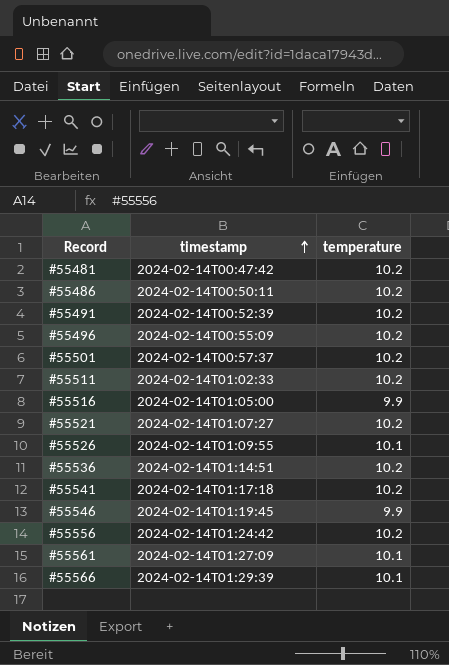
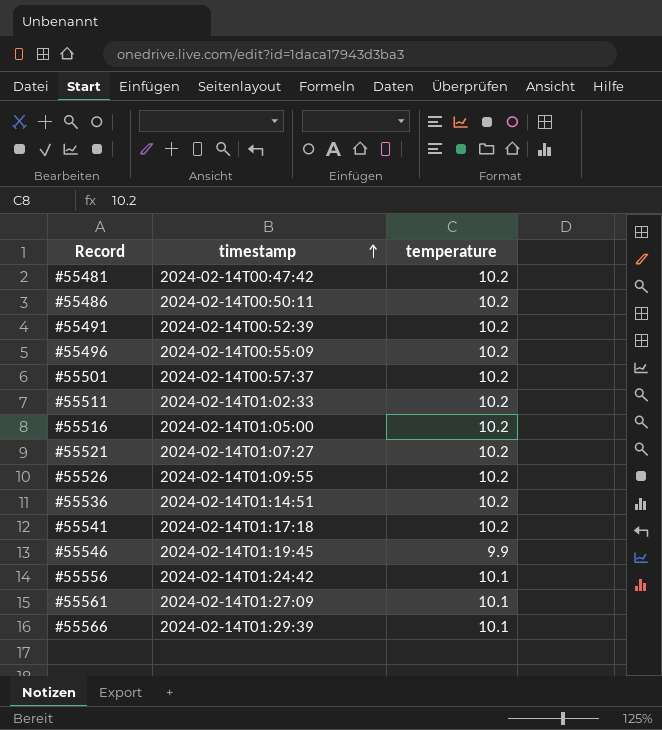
#55516 | temperature: 9.9 -> 10.2
#55526 | temperature: 10.1 -> 10.2
#55556 | temperature: 10.2 -> 10.1

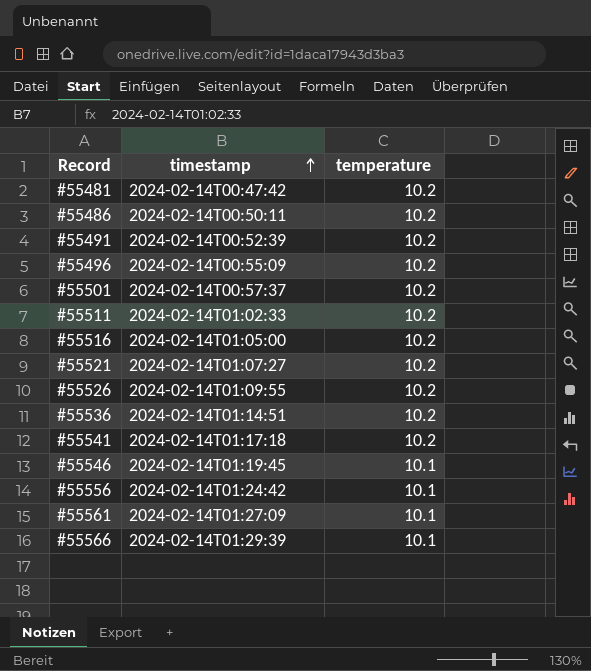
#55546 | temperature: 9.9 -> 10.1

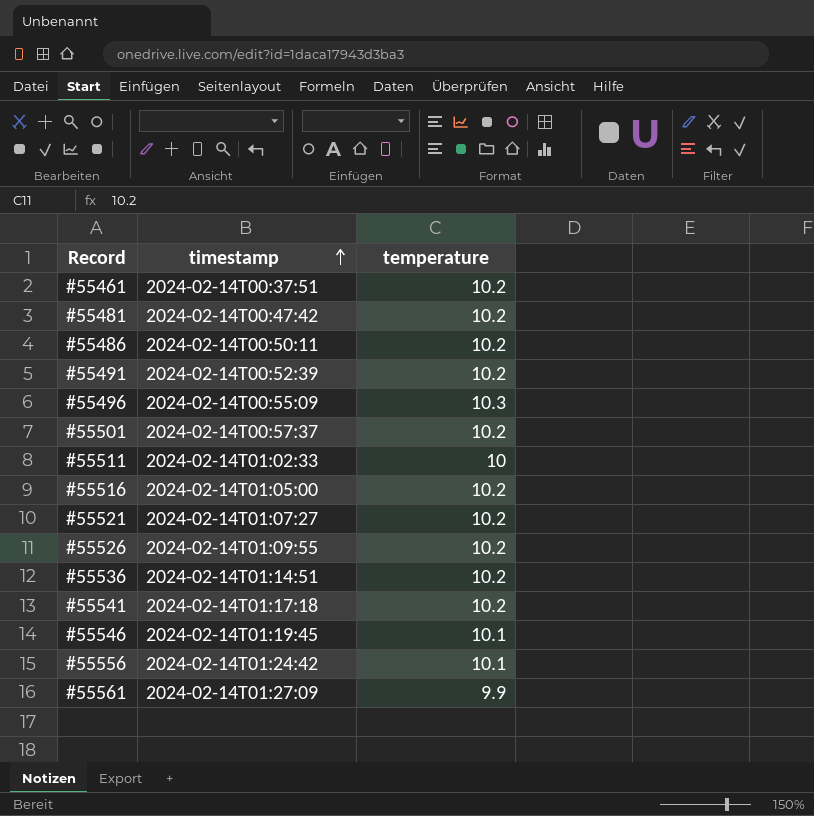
row #55566: 2024-02-14T01:29:39 | 10.1 -> none
row #55461: none -> 2024-02-14T00:37:51 | 10.2
#55496 | temperature: 10.2 -> 10.3
#55511 | temperature: 10.2 -> 10
#55561 | temperature: 10.1 -> 9.9

